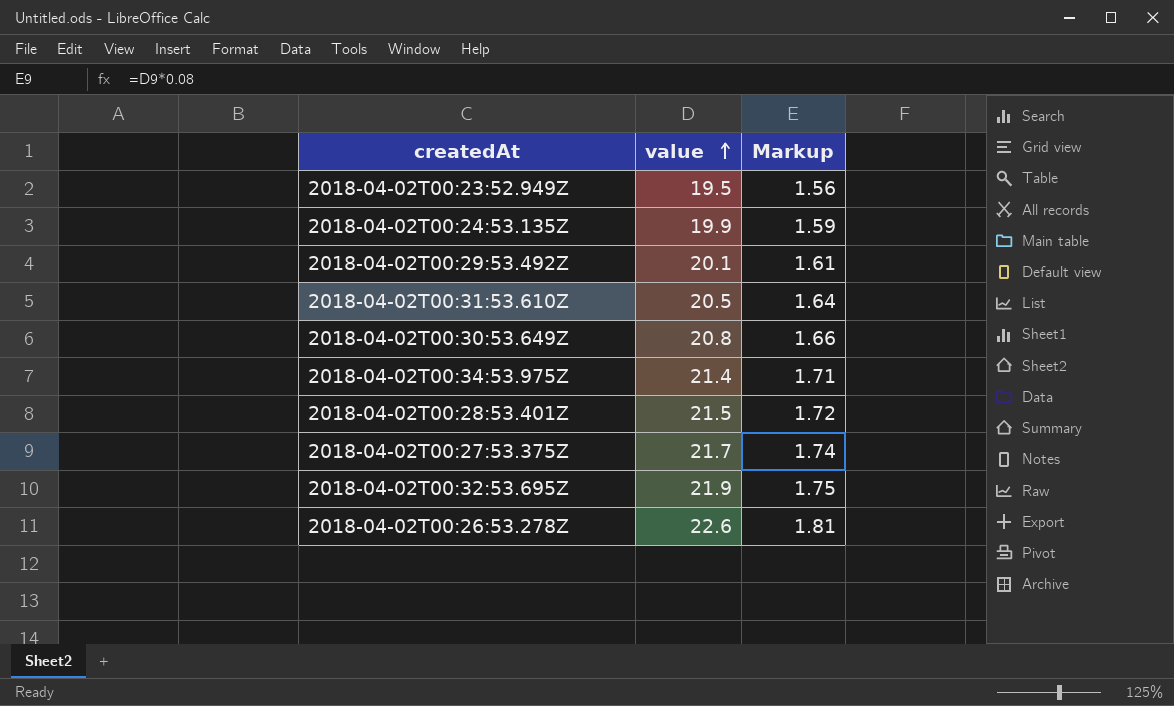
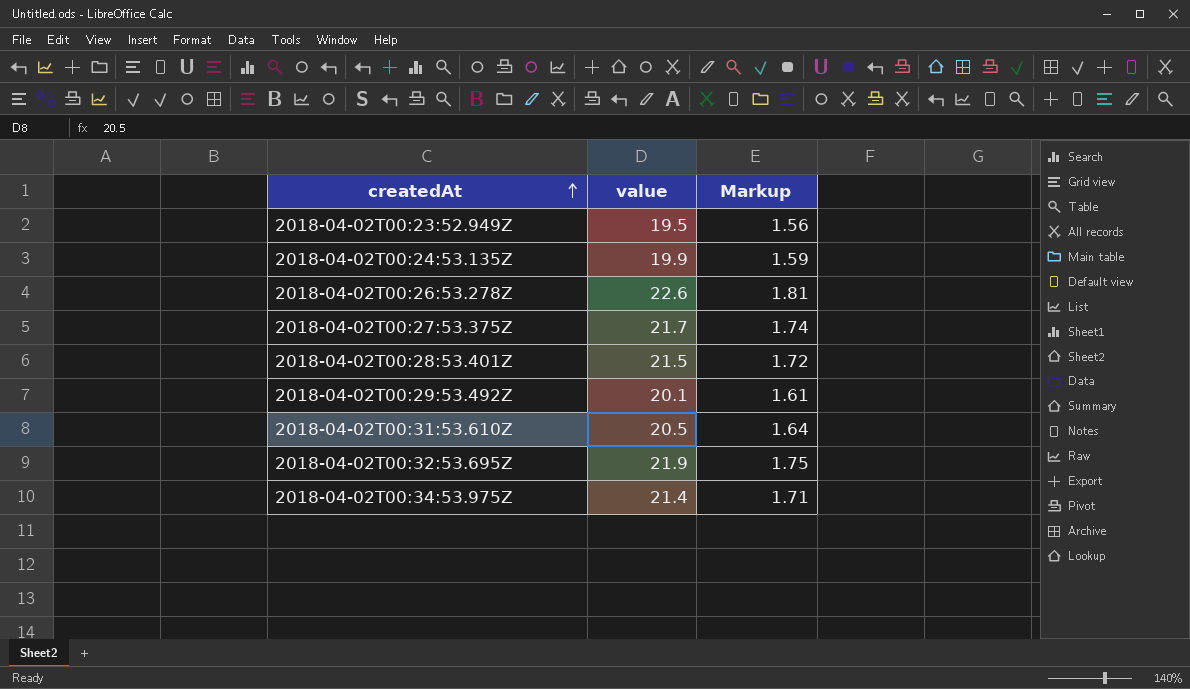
row order: value ascending -> createdAt ascending
row 2018-04-02T00:30:53.649Z: 20.8 | 1.66 -> none

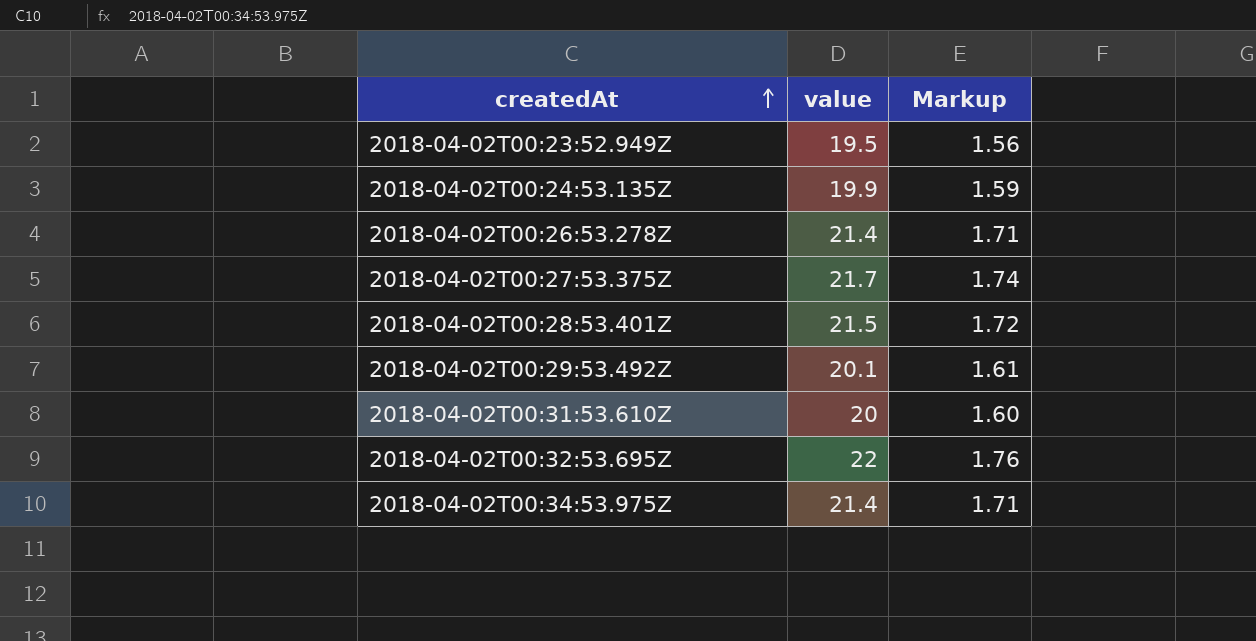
2018-04-02T00:26:53.278Z | value: 22.6 -> 21.4
2018-04-02T00:26:53.278Z | Markup: 1.81 -> 1.71
2018-04-02T00:31:53.610Z | value: 20.5 -> 20
2018-04-02T00:31:53.610Z | Markup: 1.64 -> 1.60
2018-04-02T00:32:53.695Z | value: 21.9 -> 22
2018-04-02T00:32:53.695Z | Markup: 1.75 -> 1.76

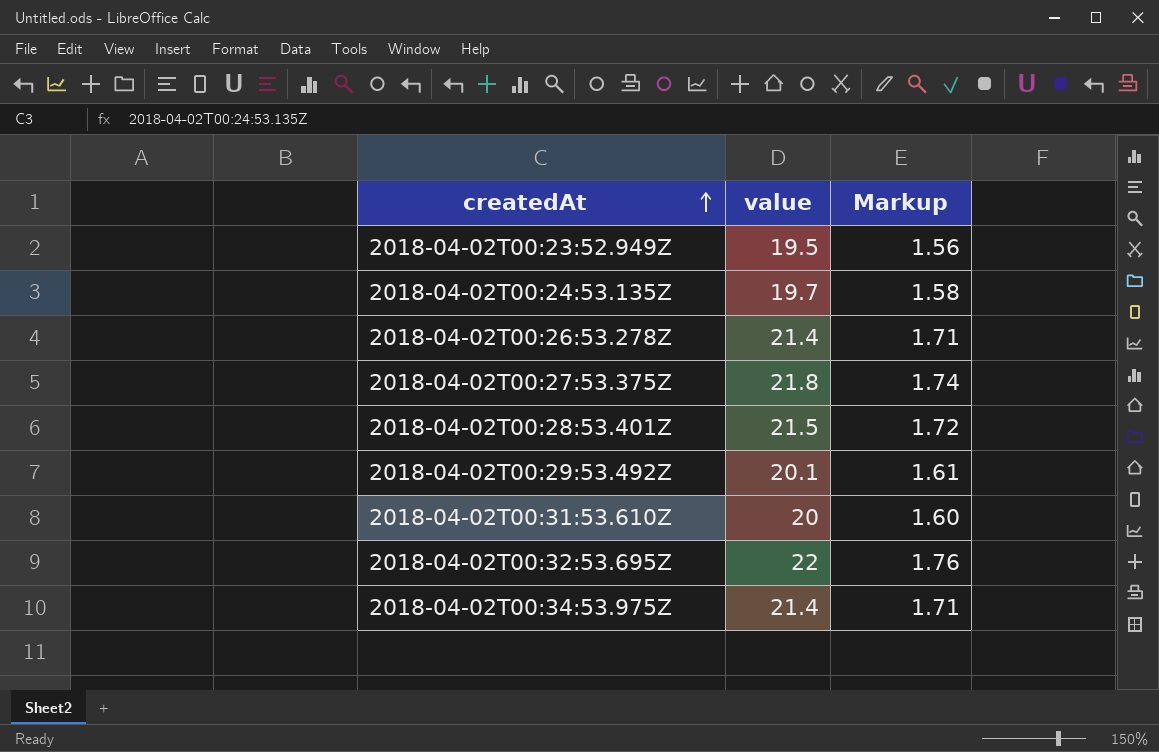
2018-04-02T00:24:53.135Z | value: 19.9 -> 19.7
2018-04-02T00:24:53.135Z | Markup: 1.59 -> 1.58
2018-04-02T00:27:53.375Z | value: 21.7 -> 21.8

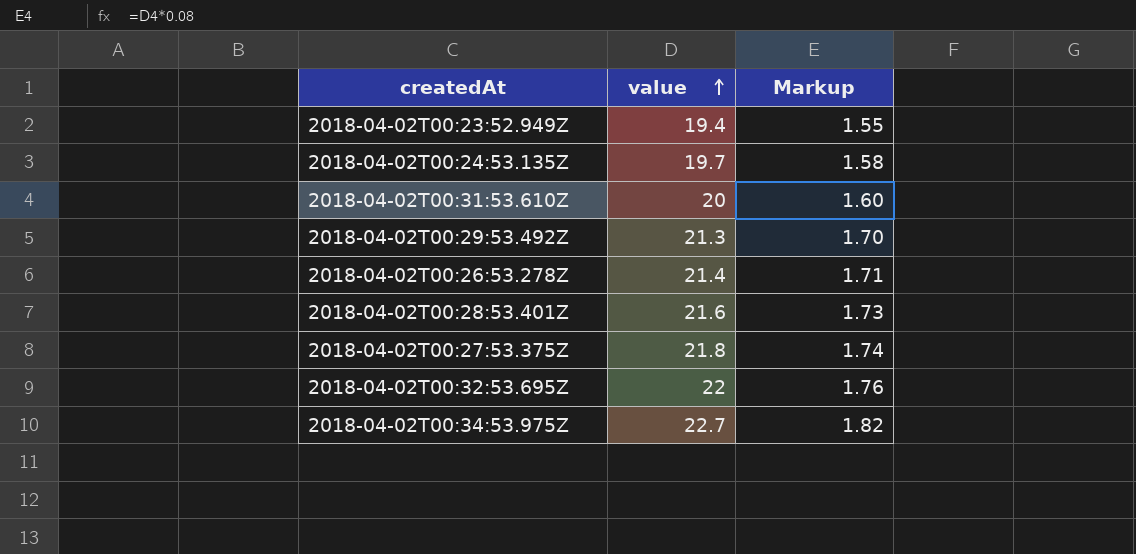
row order: createdAt ascending -> value ascending
2018-04-02T00:23:52.949Z | value: 19.5 -> 19.4
2018-04-02T00:23:52.949Z | Markup: 1.56 -> 1.55
2018-04-02T00:29:53.492Z | value: 20.1 -> 21.3
2018-04-02T00:29:53.492Z | Markup: 1.61 -> 1.70
2018-04-02T00:28:53.401Z | value: 21.5 -> 21.6
2018-04-02T00:28:53.401Z | Markup: 1.72 -> 1.73
2018-04-02T00:34:53.975Z | value: 21.4 -> 22.7
2018-04-02T00:34:53.975Z | Markup: 1.71 -> 1.82

